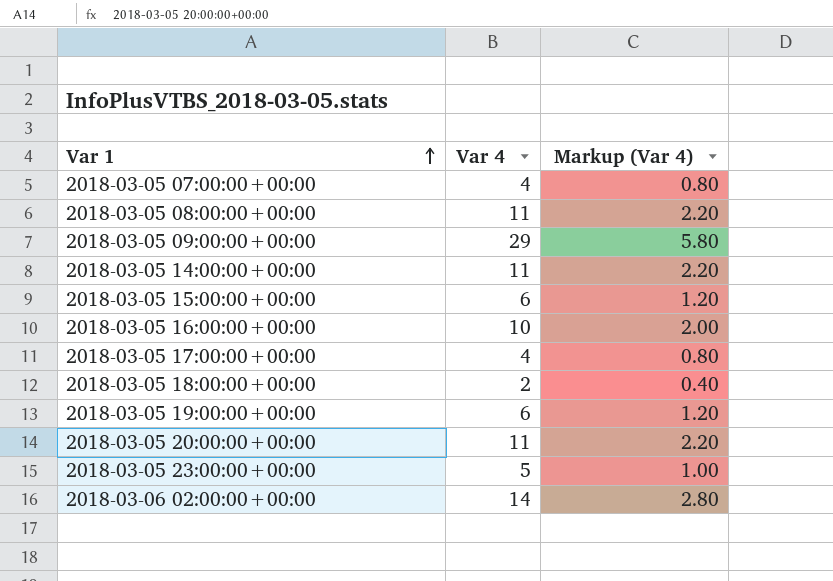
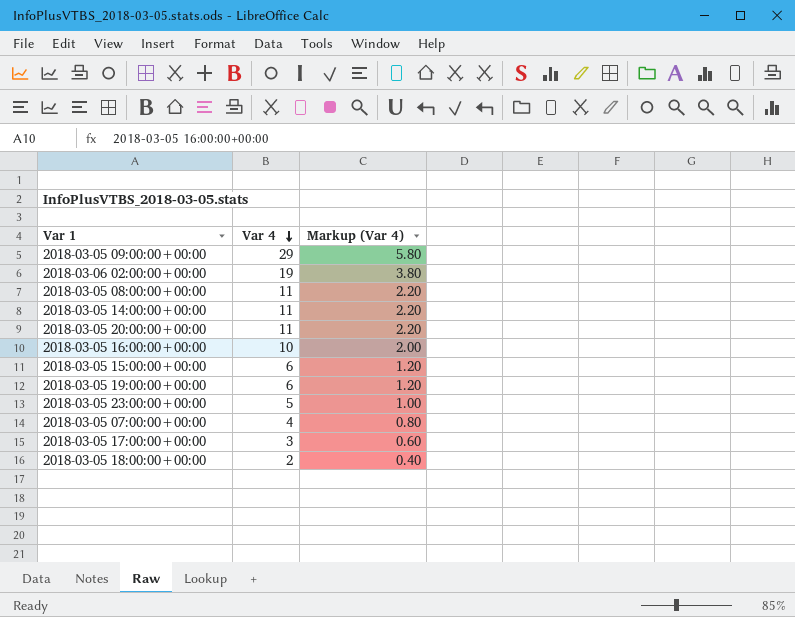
row order: Var 1 ascending -> Var 4 descending
2018-03-06 02:00:00+00:00 | Var 4: 14 -> 19
2018-03-06 02:00:00+00:00 | Markup (Var 4): 2.80 -> 3.80
2018-03-05 17:00:00+00:00 | Var 4: 4 -> 3
2018-03-05 17:00:00+00:00 | Markup (Var 4): 0.80 -> 0.60

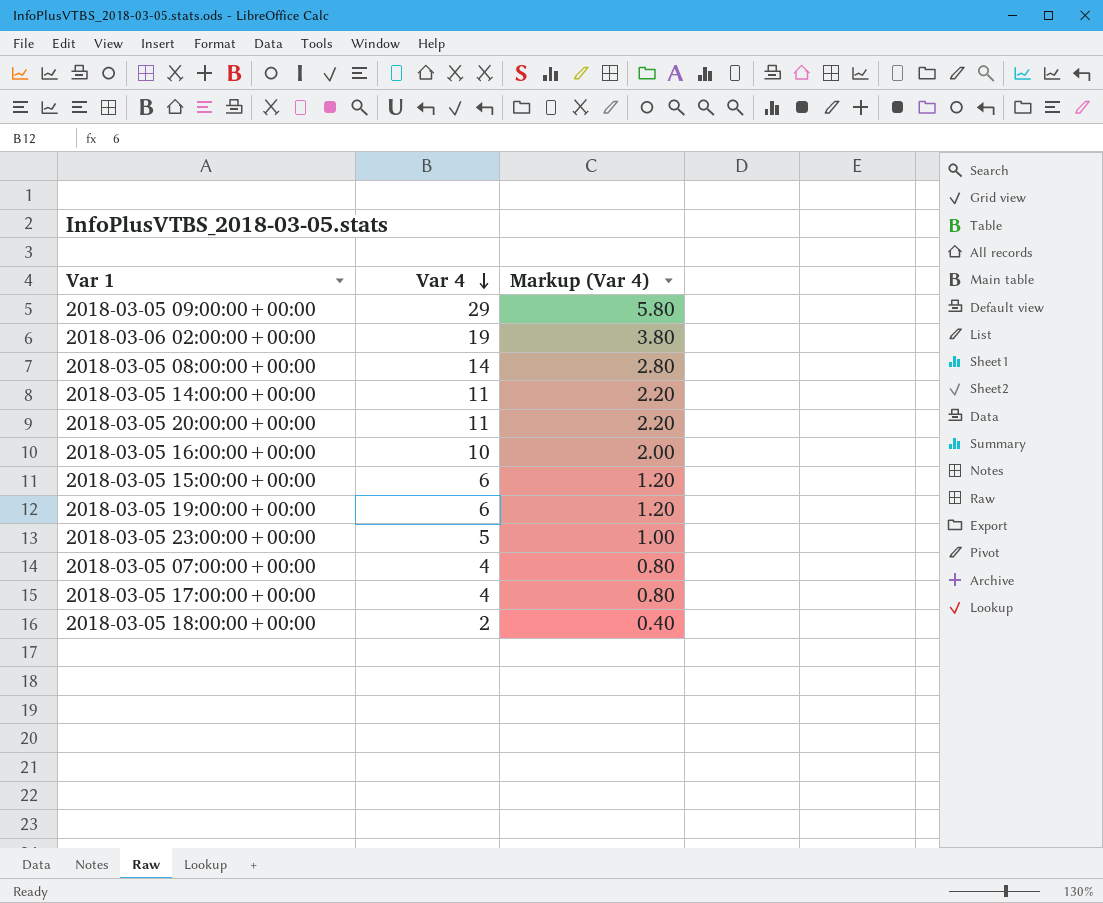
2018-03-05 08:00:00+00:00 | Var 4: 11 -> 14
2018-03-05 08:00:00+00:00 | Markup (Var 4): 2.20 -> 2.80
2018-03-05 17:00:00+00:00 | Var 4: 3 -> 4
2018-03-05 17:00:00+00:00 | Markup (Var 4): 0.60 -> 0.80

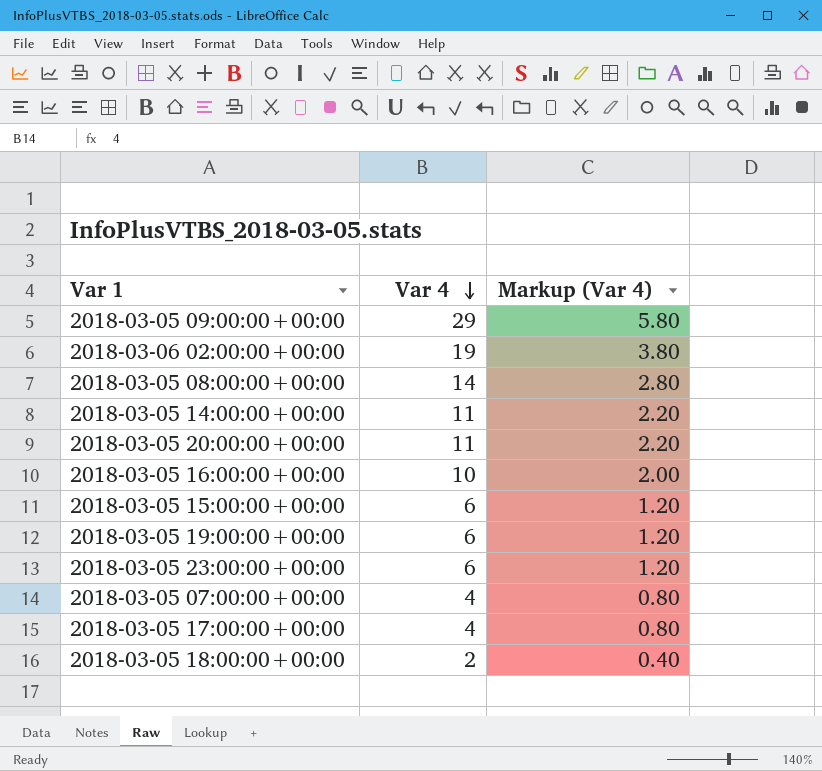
2018-03-05 23:00:00+00:00 | Var 4: 5 -> 6
2018-03-05 23:00:00+00:00 | Markup (Var 4): 1.00 -> 1.20

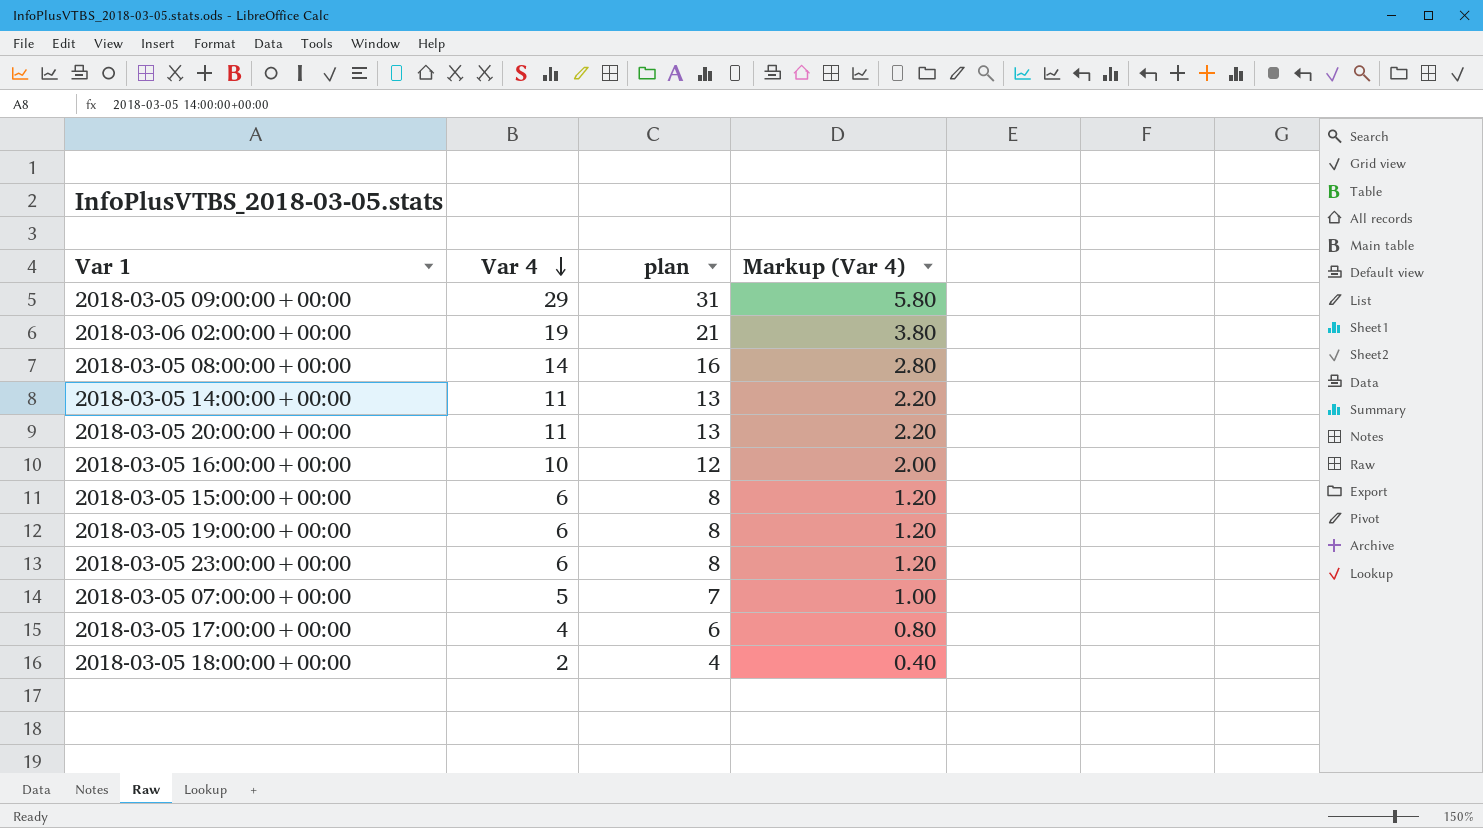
column plan | formula: none -> [Var 4] + 2
2018-03-05 07:00:00+00:00 | Var 4: 4 -> 5
2018-03-05 07:00:00+00:00 | Markup (Var 4): 0.80 -> 1.00

